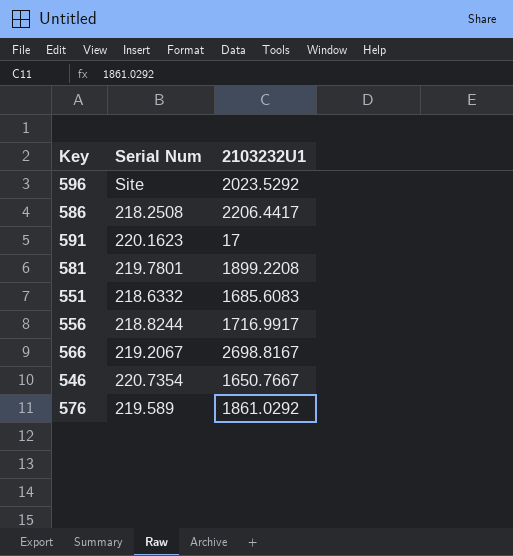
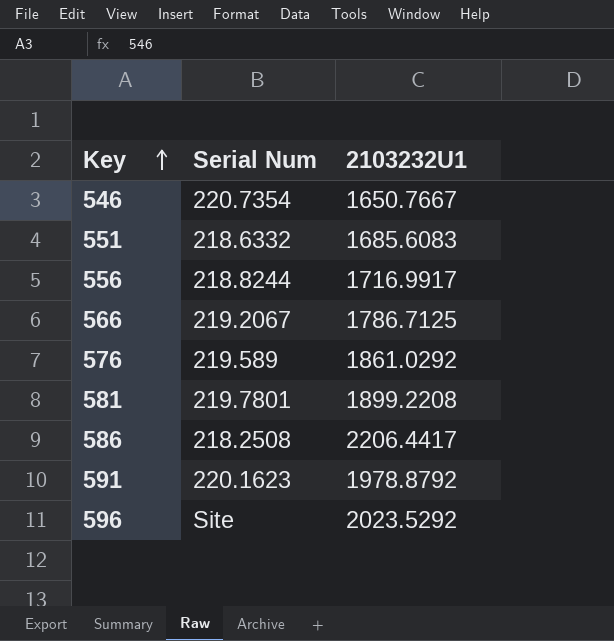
row order: none -> Key ascending
566 | 2103232U1: 2698.8167 -> 1786.7125
591 | 2103232U1: 17 -> 1978.8792

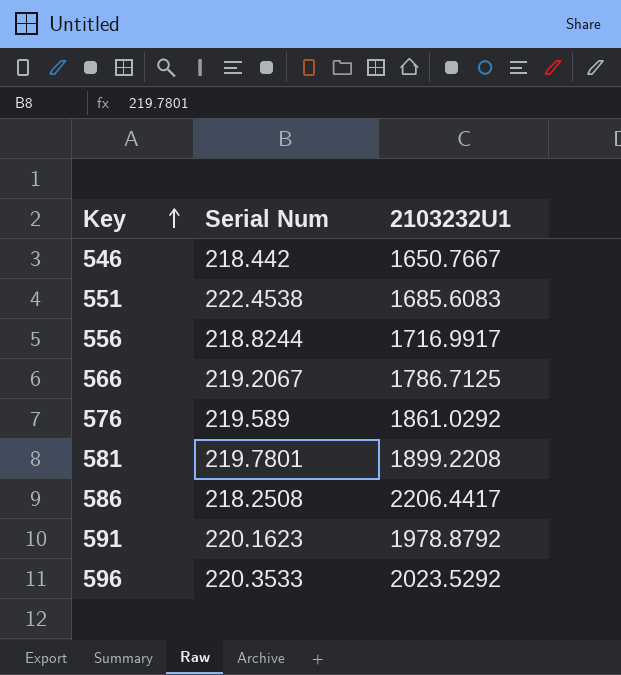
546 | Serial Num: 220.7354 -> 218.442
551 | Serial Num: 218.6332 -> 222.4538
596 | Serial Num: Site -> 220.3533

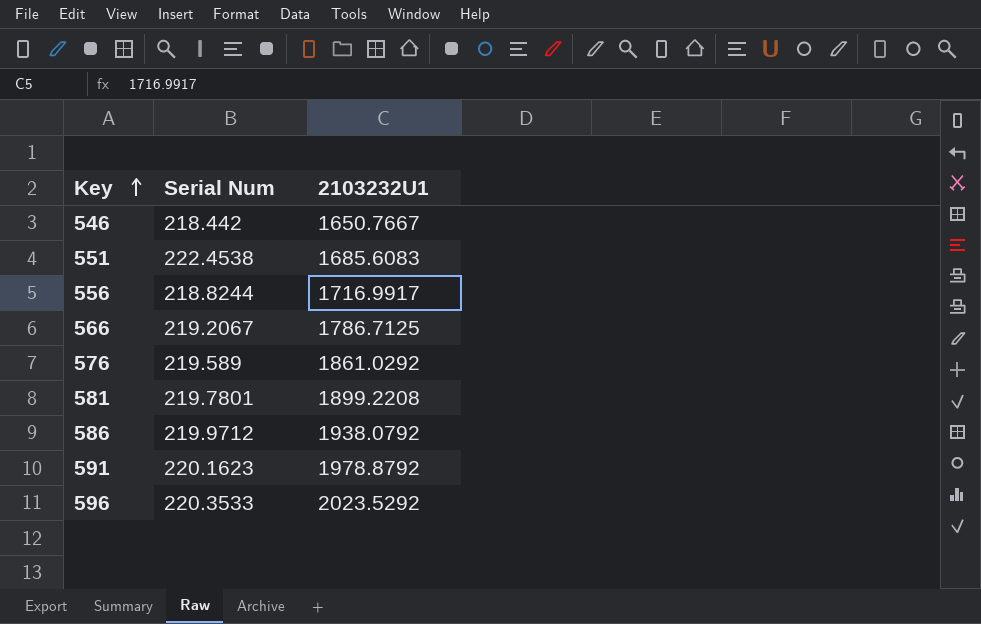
586 | Serial Num: 218.2508 -> 219.9712
586 | 2103232U1: 2206.4417 -> 1938.0792

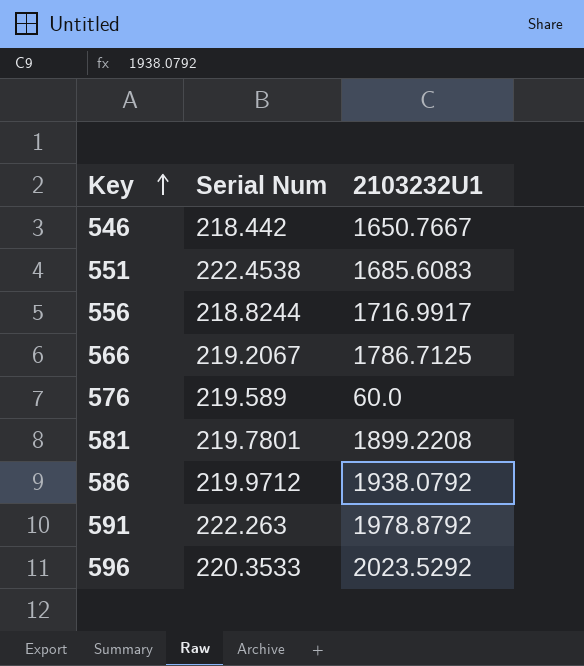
576 | 2103232U1: 1861.0292 -> 60.0
591 | Serial Num: 220.1623 -> 222.263

